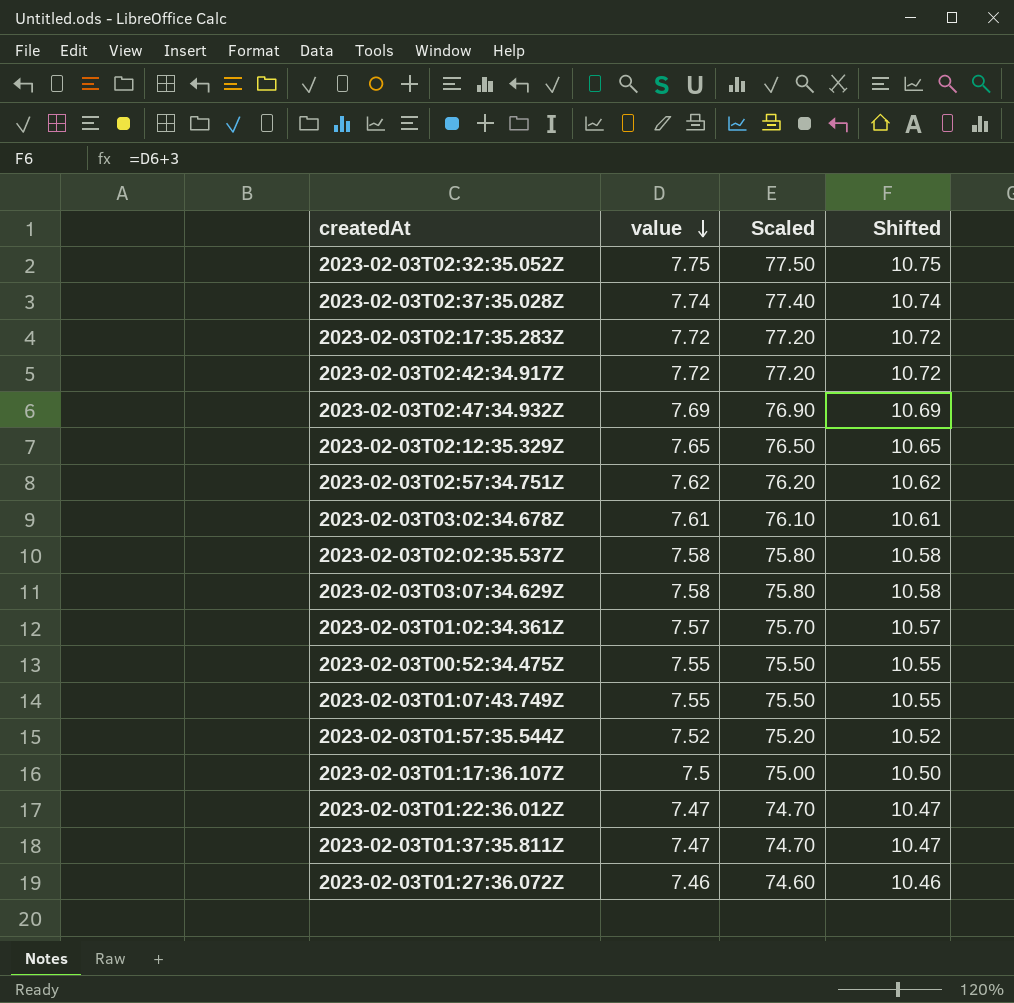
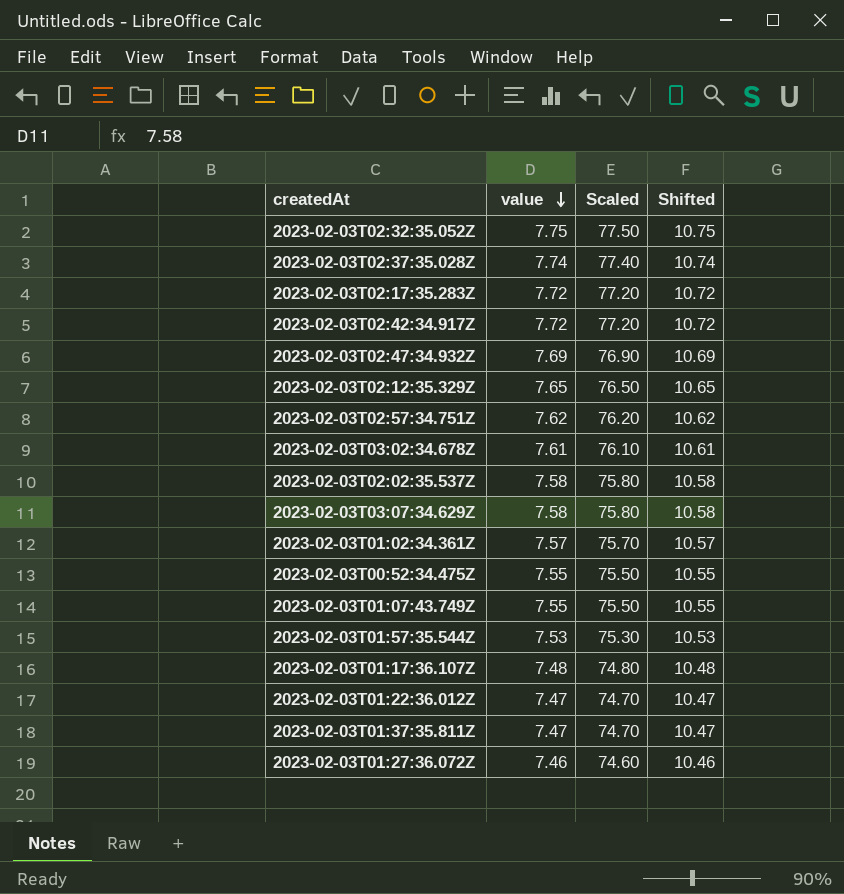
2023-02-03T01:57:35.544Z | value: 7.52 -> 7.53
2023-02-03T01:57:35.544Z | Scaled: 75.20 -> 75.30
2023-02-03T01:57:35.544Z | Shifted: 10.52 -> 10.53
2023-02-03T01:17:36.107Z | value: 7.5 -> 7.48
2023-02-03T01:17:36.107Z | Scaled: 75.00 -> 74.80
2023-02-03T01:17:36.107Z | Shifted: 10.50 -> 10.48

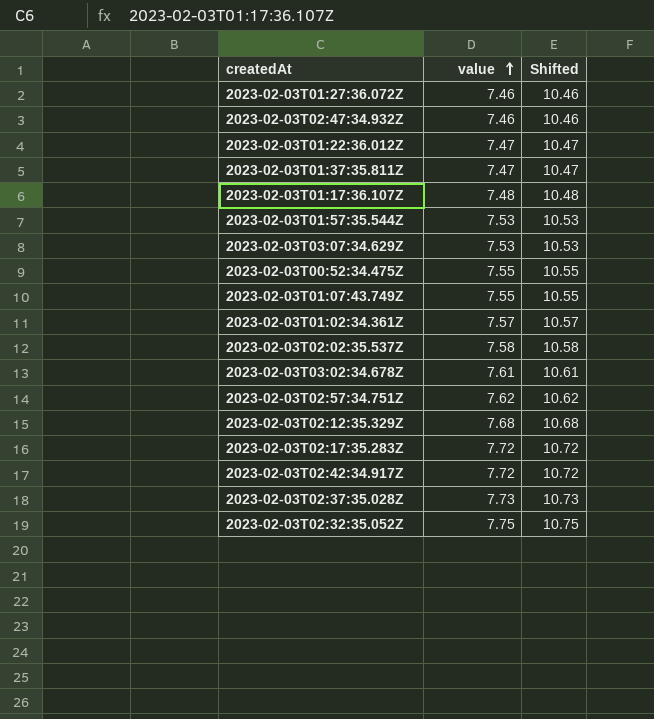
row order: value descending -> value ascending
column Scaled | formula: [value] * 10 -> none
2023-02-03T02:47:34.932Z | value: 7.69 -> 7.46
2023-02-03T02:47:34.932Z | Shifted: 10.69 -> 10.46
2023-02-03T03:07:34.629Z | value: 7.58 -> 7.53
2023-02-03T03:07:34.629Z | Shifted: 10.58 -> 10.53
2023-02-03T02:12:35.329Z | value: 7.65 -> 7.68
2023-02-03T02:12:35.329Z | Shifted: 10.65 -> 10.68
2023-02-03T02:37:35.028Z | value: 7.74 -> 7.73
2023-02-03T02:37:35.028Z | Shifted: 10.74 -> 10.73

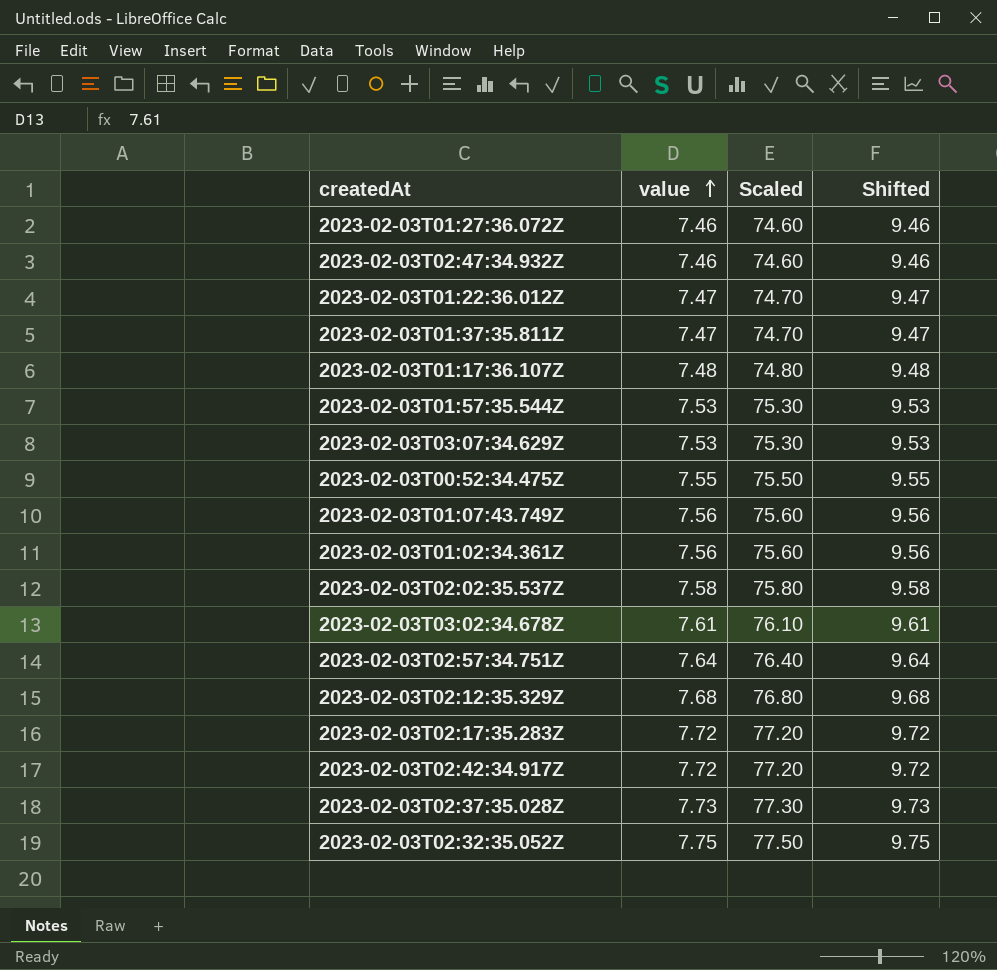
column Scaled | formula: none -> [value] * 10
column Shifted | formula: [value] + 3 -> [value] + 2
2023-02-03T01:07:43.749Z | value: 7.55 -> 7.56
2023-02-03T01:02:34.361Z | value: 7.57 -> 7.56
2023-02-03T02:57:34.751Z | value: 7.62 -> 7.64

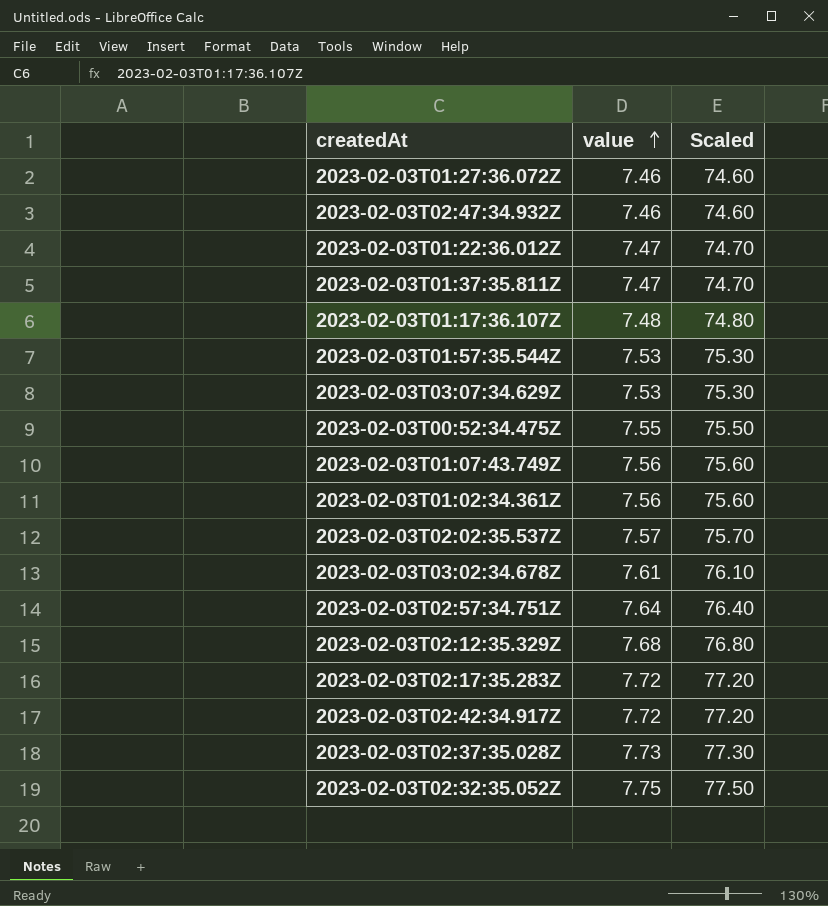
column Shifted | formula: [value] + 2 -> none
2023-02-03T02:02:35.537Z | value: 7.58 -> 7.57
2023-02-03T02:02:35.537Z | Scaled: 75.80 -> 75.70

